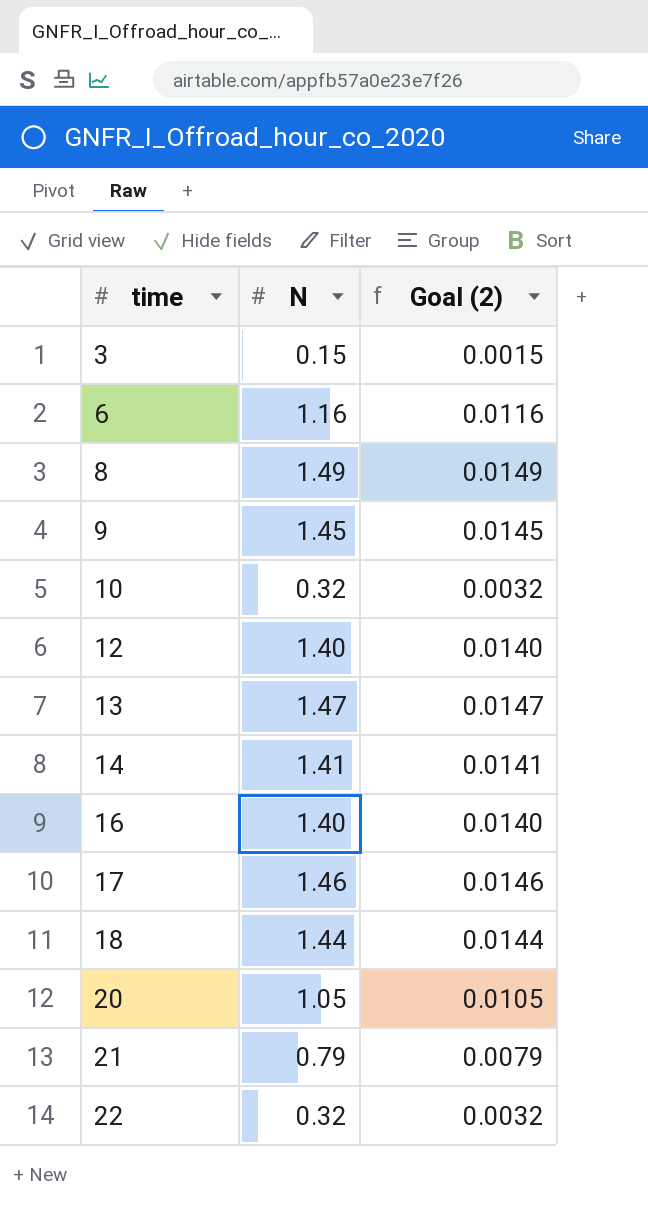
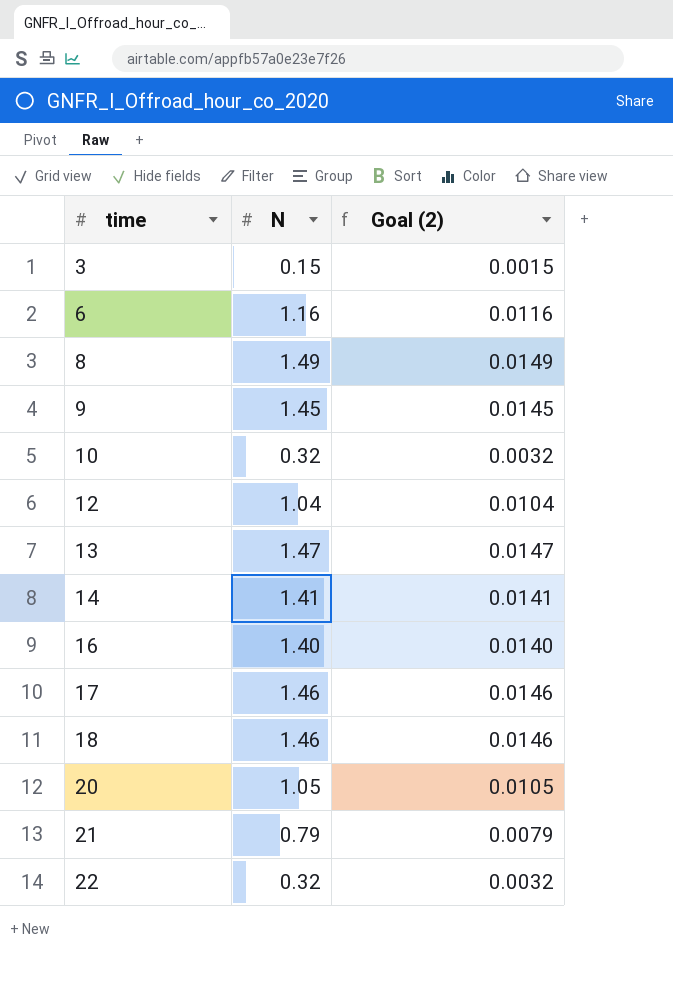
12 | N: 1.40 -> 1.04
12 | Goal (2): 0.0140 -> 0.0104
18 | N: 1.44 -> 1.46
18 | Goal (2): 0.0144 -> 0.0146

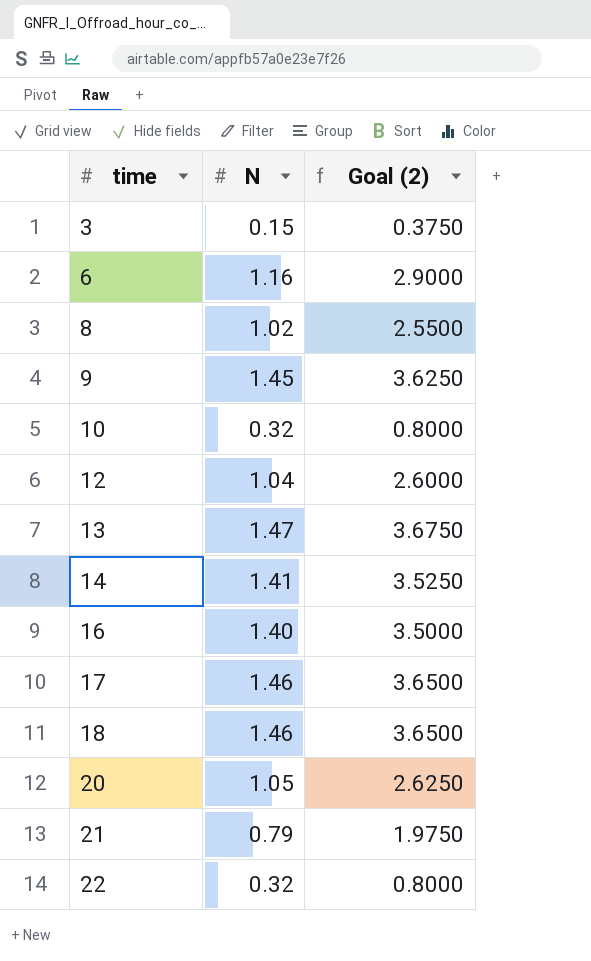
column Goal (2) | formula: [N] * 0.01 -> [N] * 2.5
8 | N: 1.49 -> 1.02

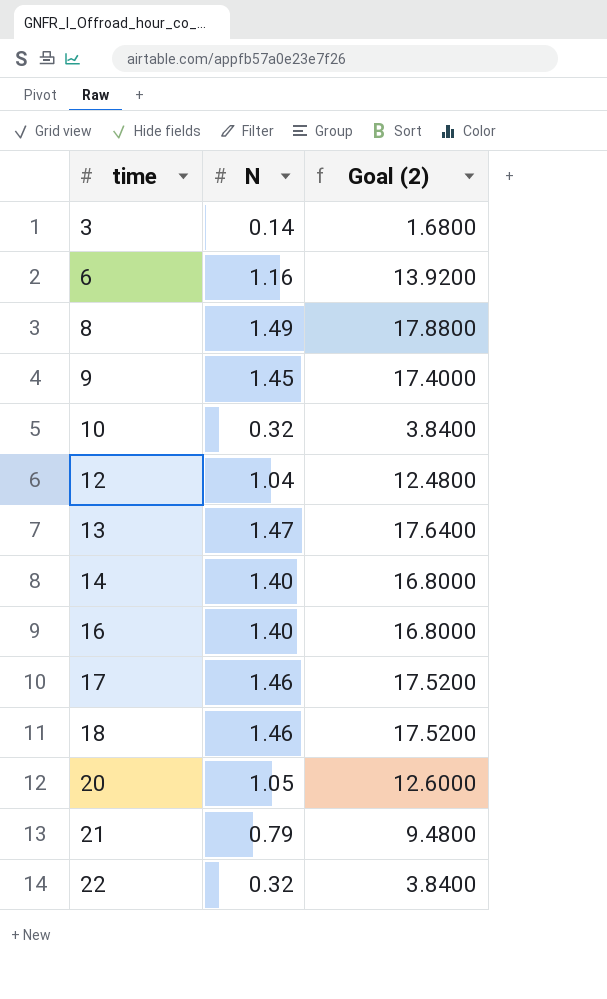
column Goal (2) | formula: [N] * 2.5 -> [N] * 12
3 | N: 0.15 -> 0.14
8 | N: 1.02 -> 1.49
14 | N: 1.41 -> 1.40

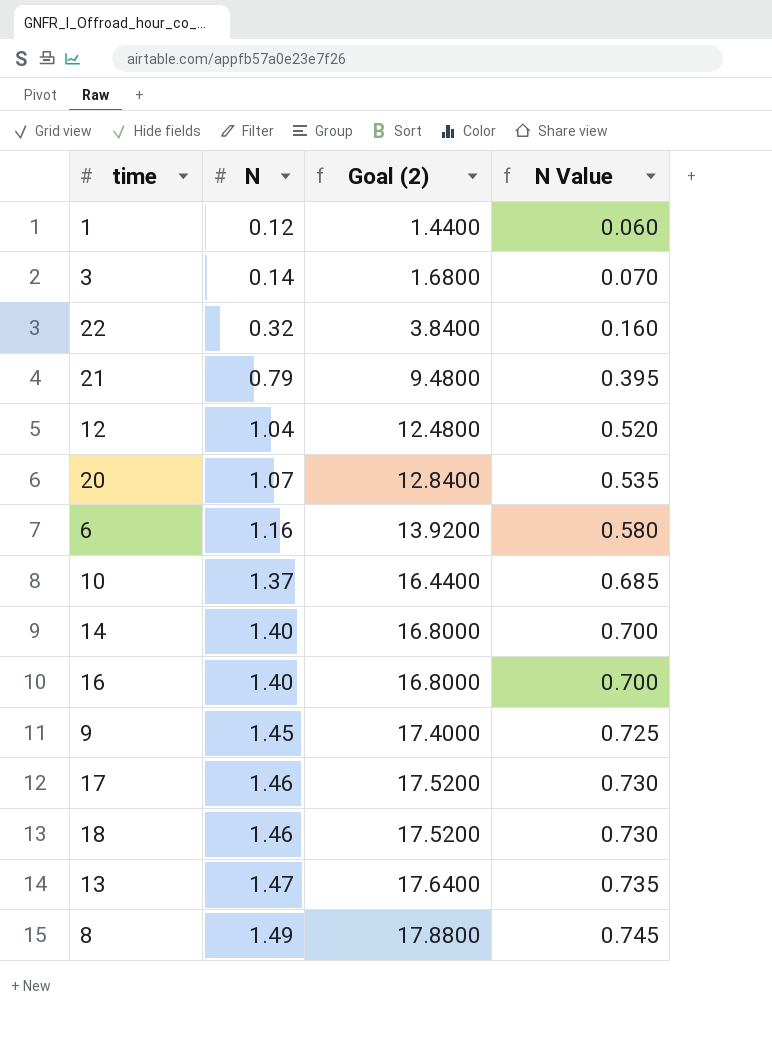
row order: time ascending -> N ascending
column N Value | formula: none -> [N] * 0.5
row 1: none -> 0.12 | 1.4400 | 0.060
20 | N: 1.05 -> 1.07
20 | Goal (2): 12.6000 -> 12.8400
10 | N: 0.32 -> 1.37
10 | Goal (2): 3.8400 -> 16.4400

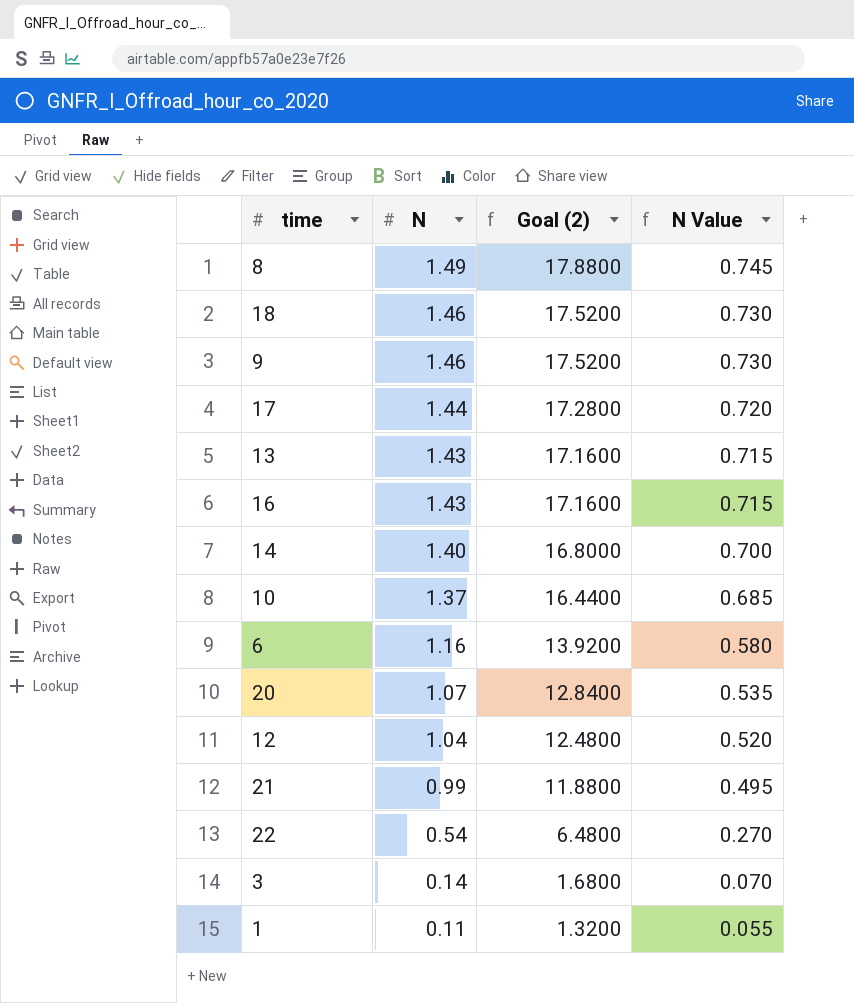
row order: N ascending -> N descending
9 | N: 1.45 -> 1.46
9 | Goal (2): 17.4000 -> 17.5200
9 | N Value: 0.725 -> 0.730
17 | N: 1.46 -> 1.44
17 | Goal (2): 17.5200 -> 17.2800
17 | N Value: 0.730 -> 0.720
13 | N: 1.47 -> 1.43
13 | Goal (2): 17.6400 -> 17.1600
13 | N Value: 0.735 -> 0.715
16 | N: 1.40 -> 1.43
16 | Goal (2): 16.8000 -> 17.1600
16 | N Value: 0.700 -> 0.715
21 | N: 0.79 -> 0.99
21 | Goal (2): 9.4800 -> 11.8800
21 | N Value: 0.395 -> 0.495
22 | N: 0.32 -> 0.54
22 | Goal (2): 3.8400 -> 6.4800
22 | N Value: 0.160 -> 0.270
1 | N: 0.12 -> 0.11
1 | Goal (2): 1.4400 -> 1.3200
1 | N Value: 0.060 -> 0.055

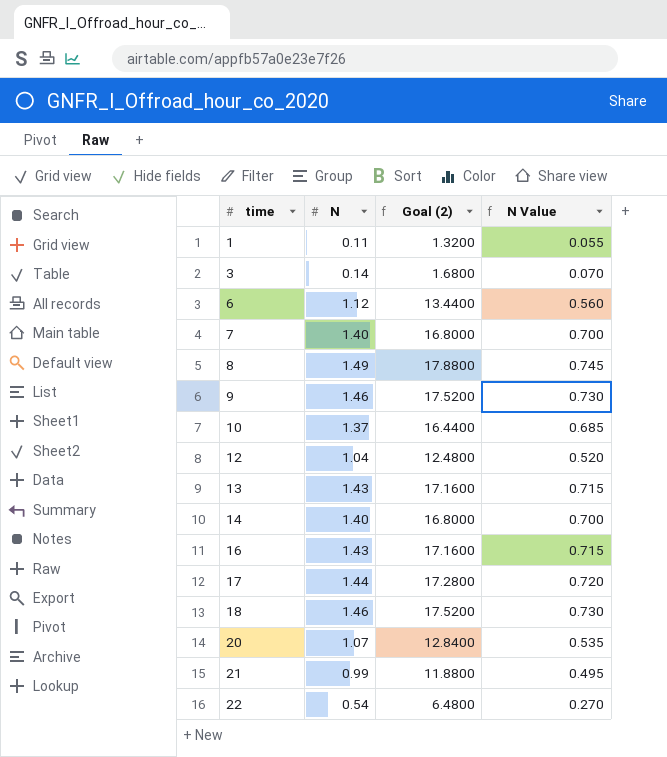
row order: N descending -> time ascending
6 | N: 1.16 -> 1.12
6 | Goal (2): 13.9200 -> 13.4400
6 | N Value: 0.580 -> 0.560
row 7: none -> 1.40 | 16.8000 | 0.700

